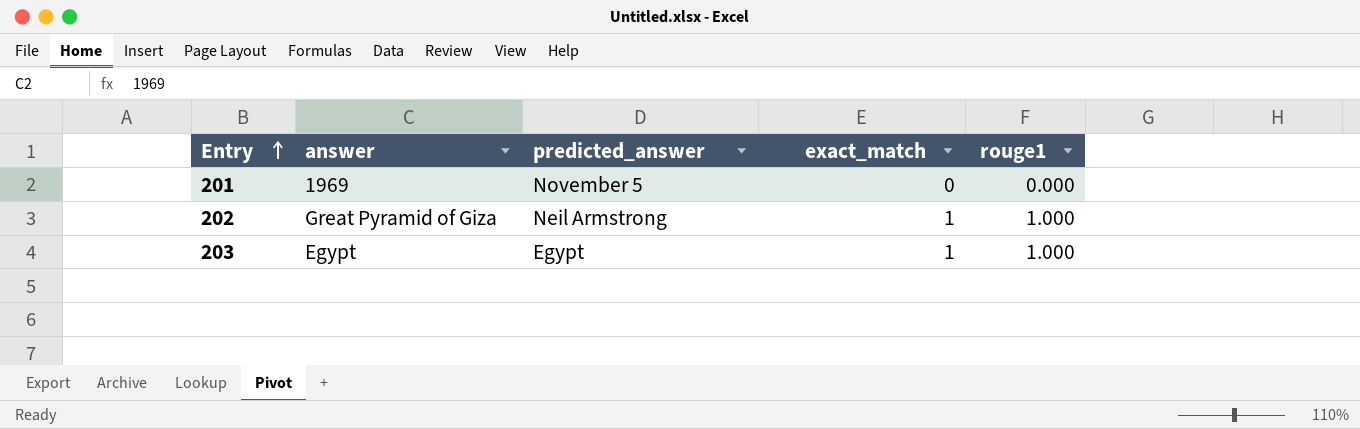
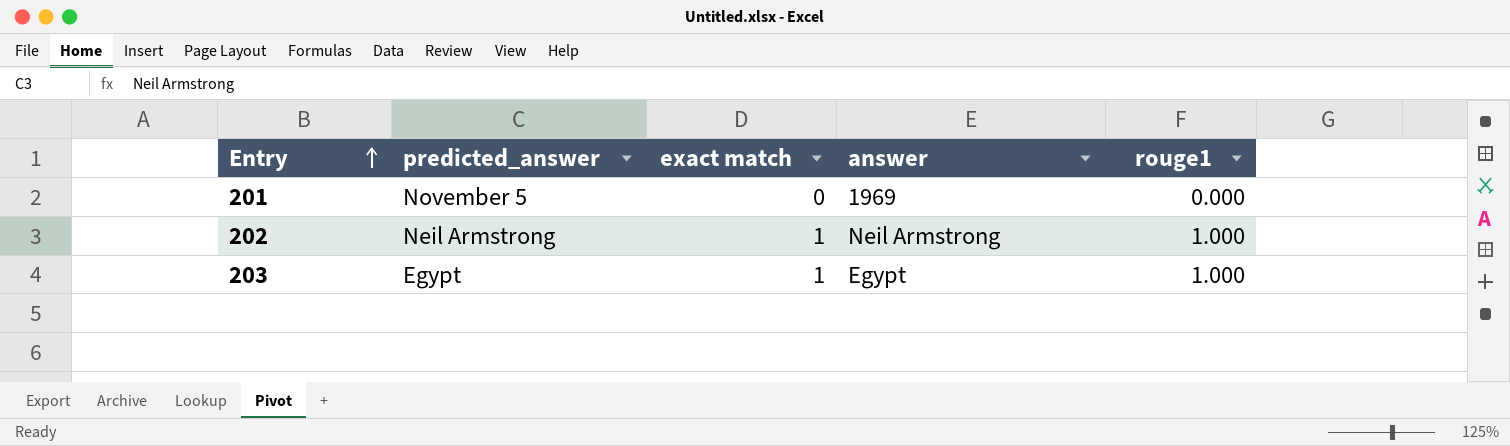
column name: exact_match -> exact match
column answer | position: 2 -> 4
202 | answer: Great Pyramid of Giza -> Neil Armstrong

